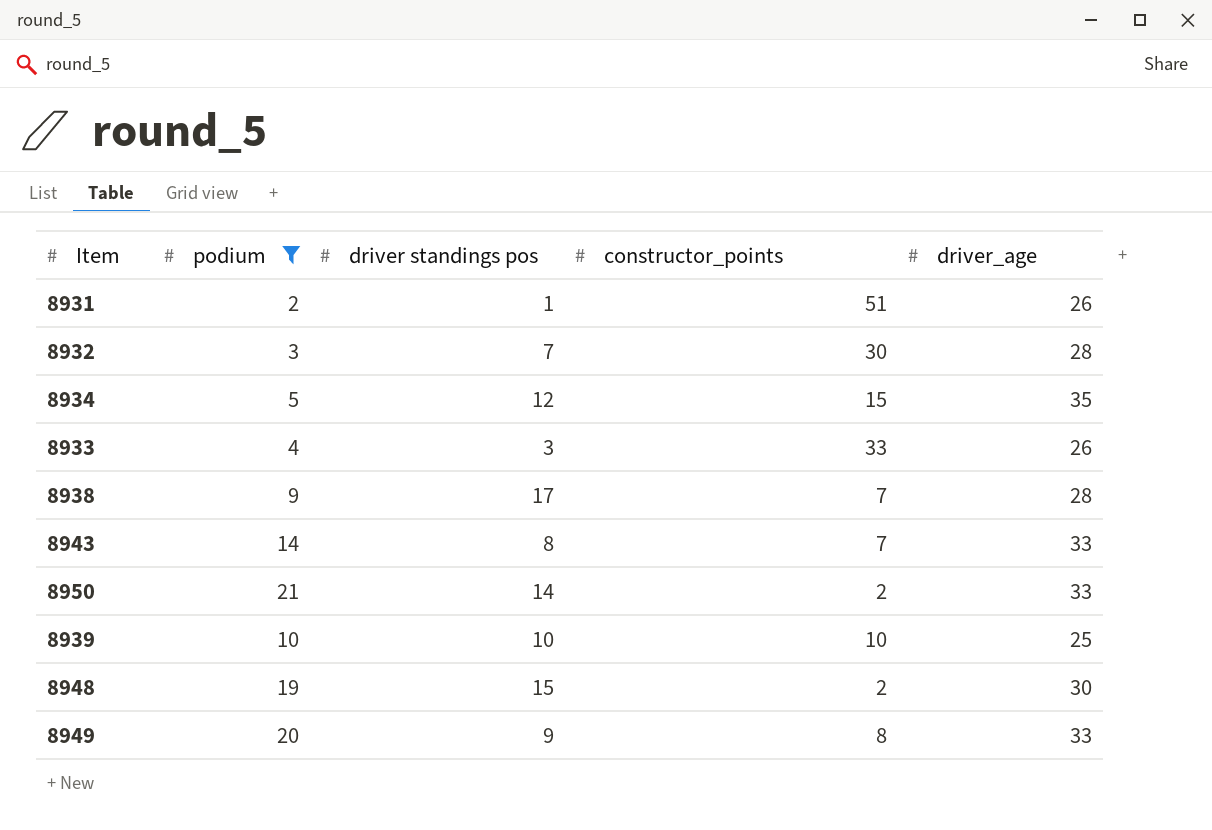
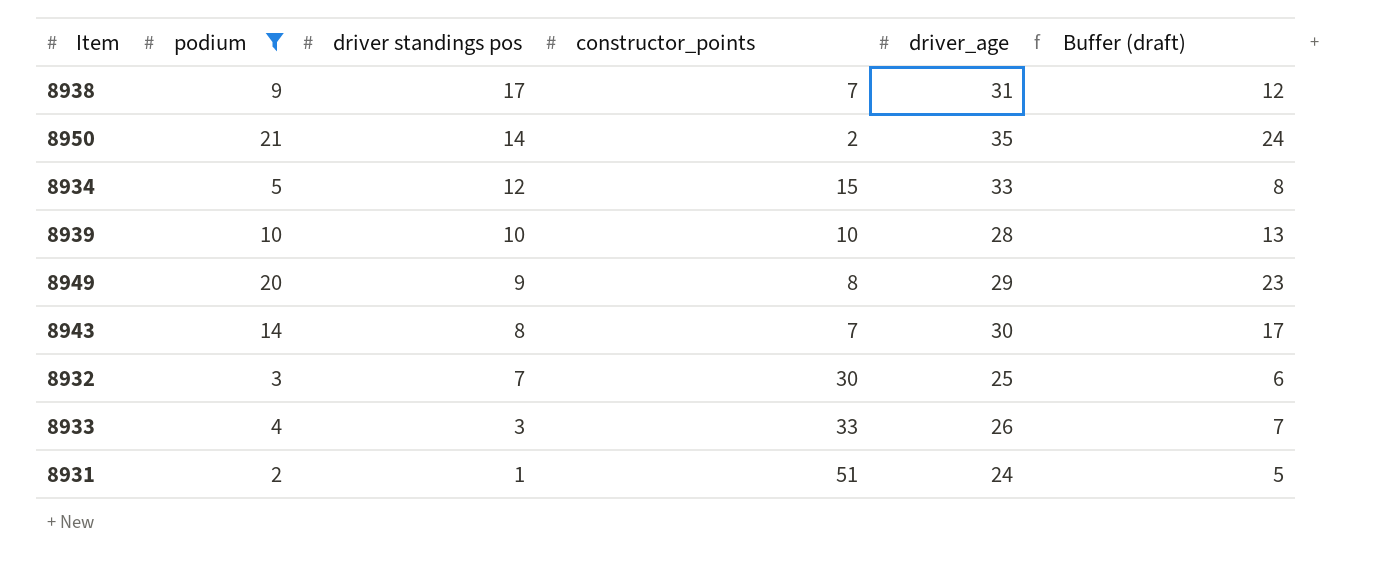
row order: none -> driver standings pos descending
column Buffer (draft) | formula: none -> [podium] + 3
row 8948: 19 | 15 | 2 | 30 -> none
8938 | driver_age: 28 -> 31
8950 | driver_age: 33 -> 35
8934 | driver_age: 35 -> 33
8939 | driver_age: 25 -> 28
8949 | driver_age: 33 -> 29
8943 | driver_age: 33 -> 30
8932 | driver_age: 28 -> 25
8931 | driver_age: 26 -> 24

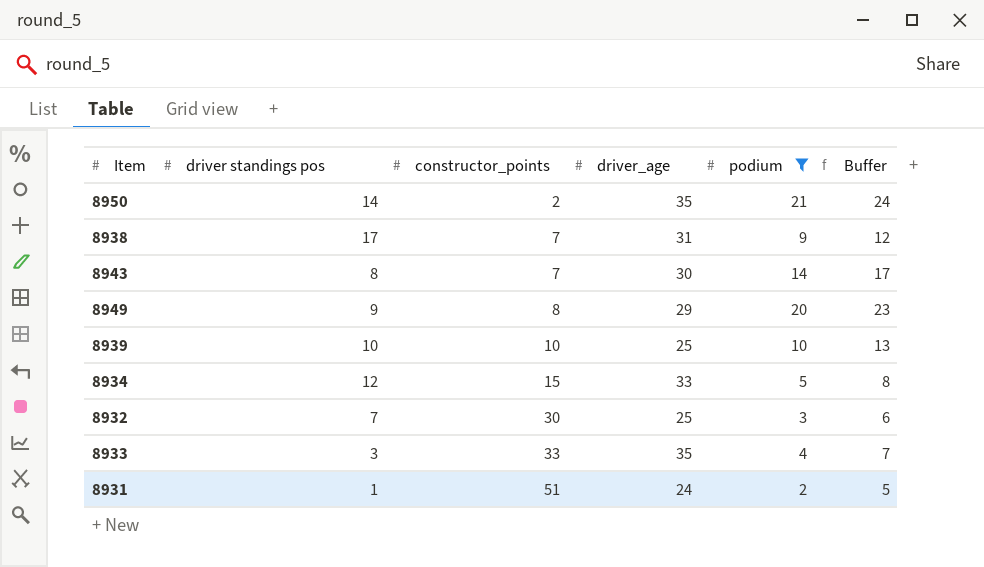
row order: driver standings pos descending -> constructor_points ascending
column podium | position: 2 -> 5
column name: Buffer (draft) -> Buffer
8939 | driver_age: 28 -> 25
8933 | driver_age: 26 -> 35

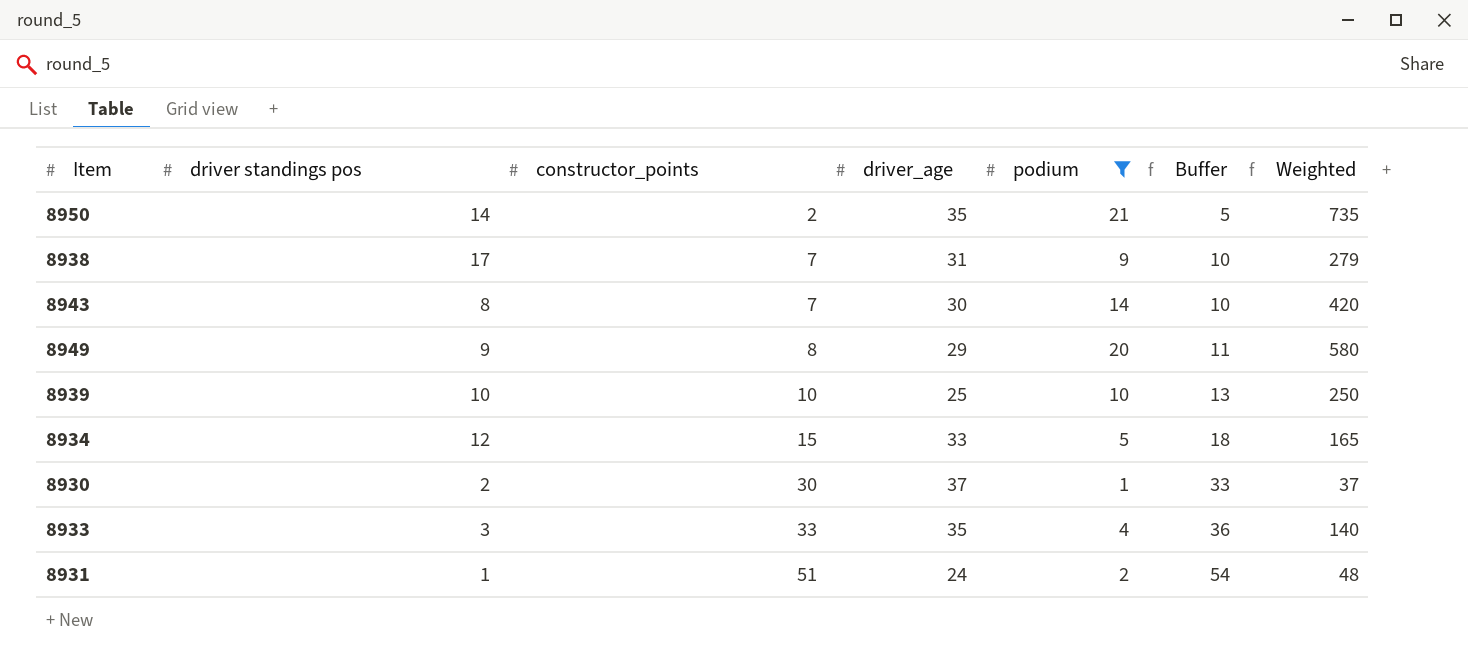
column Buffer | formula: [podium] + 3 -> [constructor_points] + 3
column Weighted | formula: none -> [driver_age] * [podium]
row 8932: 7 | 30 | 25 | 3 | 6 -> none
row 8930: none -> 2 | 30 | 37 | 1 | 33 | 37

